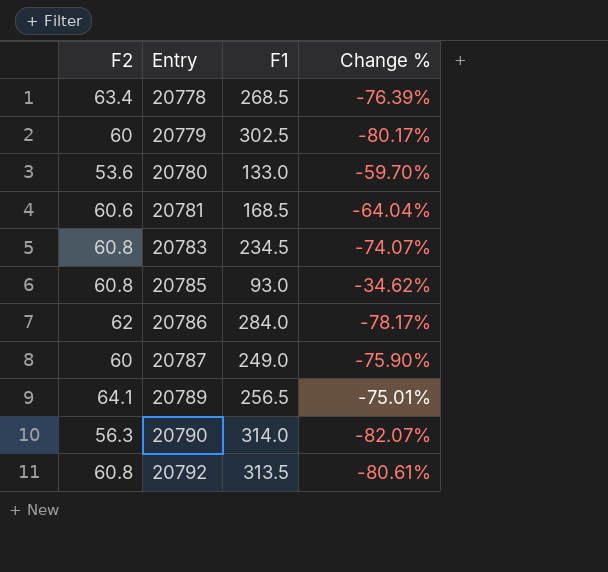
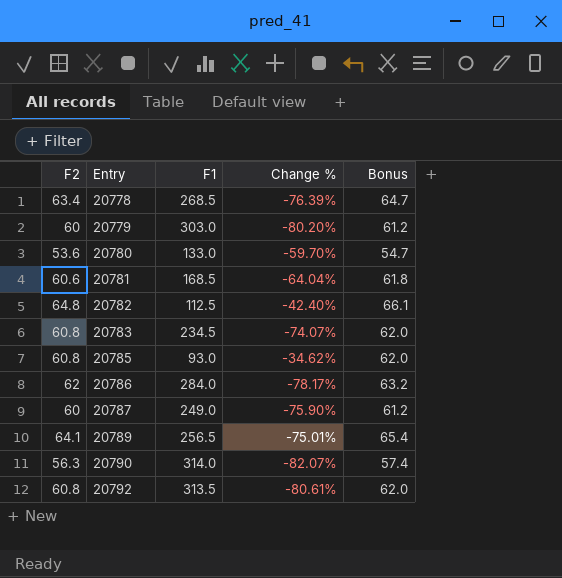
column Bonus | formula: none -> [F2] * 1.02
20779 | F1: 302.5 -> 303.0
20779 | Change %: -80.17% -> -80.20%
row 20782: none -> 64.8 | 112.5 | -42.40% | 66.1

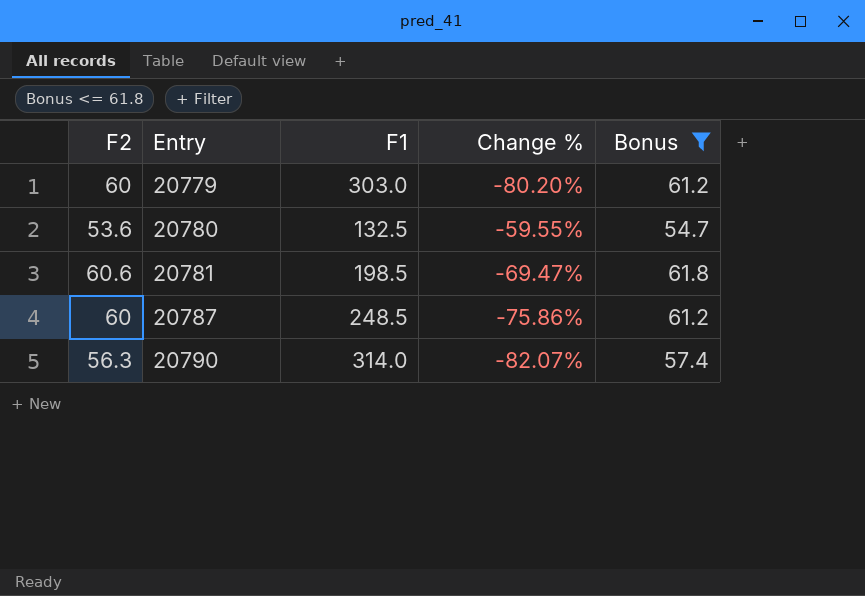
filter: none -> Bonus <= 61.8
20780 | F1: 133.0 -> 132.5
20780 | Change %: -59.70% -> -59.55%
20781 | F1: 168.5 -> 198.5
20781 | Change %: -64.04% -> -69.47%
20787 | F1: 249.0 -> 248.5
20787 | Change %: -75.90% -> -75.86%

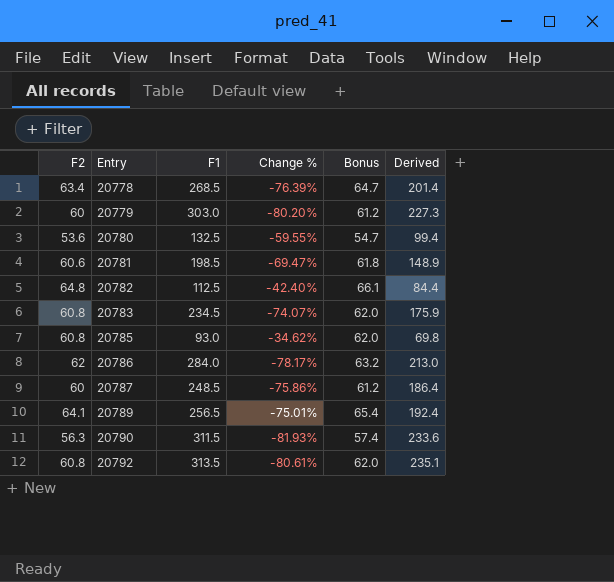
filter: Bonus <= 61.8 -> none
column Derived | formula: none -> [F1] * 0.75
20790 | F1: 314.0 -> 311.5
20790 | Change %: -82.07% -> -81.93%

